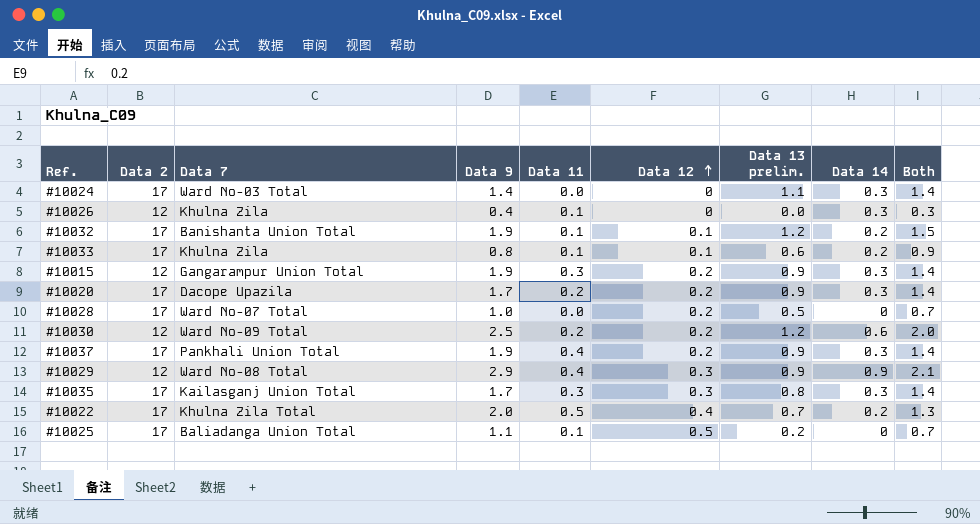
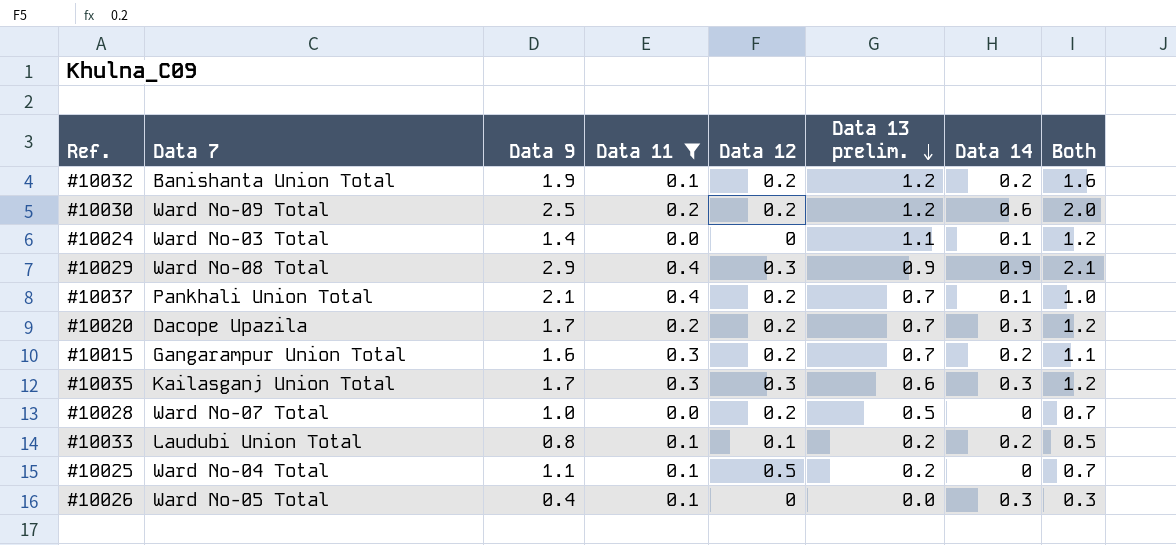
filter: none -> Data 11 != 0.5
row order: Data 12 ascending -> Data 13 prelim. descending
column Data 2 | position: 2 -> none
#10032 | Data 12: 0.1 -> 0.2
#10032 | Both: 1.5 -> 1.6
#10024 | Data 14: 0.3 -> 0.1
#10024 | Both: 1.4 -> 1.2
#10037 | Data 9: 1.9 -> 2.1
#10037 | Data 13 prelim.: 0.9 -> 0.7
#10037 | Data 14: 0.3 -> 0.1
#10037 | Both: 1.4 -> 1.0
#10020 | Data 13 prelim.: 0.9 -> 0.7
#10020 | Both: 1.4 -> 1.2
#10015 | Data 9: 1.9 -> 1.6
#10015 | Data 13 prelim.: 0.9 -> 0.7
#10015 | Data 14: 0.3 -> 0.2
#10015 | Both: 1.4 -> 1.1
#10035 | Data 13 prelim.: 0.8 -> 0.6
#10035 | Both: 1.4 -> 1.2
#10033 | Data 7: Khulna Zila -> Laudubi Union Total
#10033 | Data 13 prelim.: 0.6 -> 0.2
#10033 | Both: 0.9 -> 0.5
#10025 | Data 7: Baliadanga Union Total -> Ward No-04 Total
#10026 | Data 7: Khulna Zila -> Ward No-05 Total

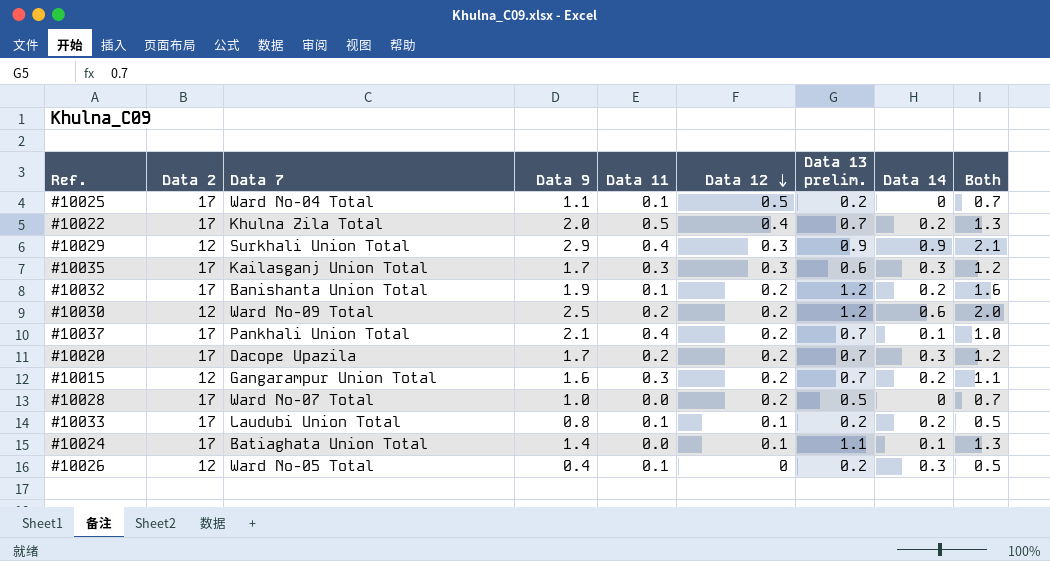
filter: Data 11 != 0.5 -> none
row order: Data 13 prelim. descending -> Data 12 descending
column Data 2 | position: none -> 2
#10029 | Data 7: Ward No-08 Total -> Surkhali Union Total
#10024 | Data 7: Ward No-03 Total -> Batiaghata Union Total
#10024 | Data 12: 0 -> 0.1
#10024 | Both: 1.2 -> 1.3
#10026 | Data 13 prelim.: 0.0 -> 0.2
#10026 | Both: 0.3 -> 0.5

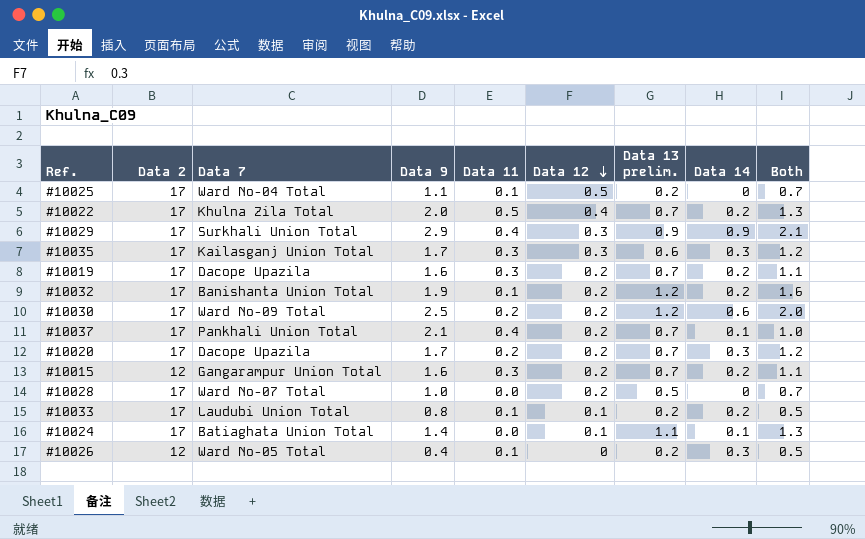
#10029 | Data 2: 12 -> 17
row #10019: none -> 17 | Dacope Upazila | 1.6 | 0.3 | 0.2 | 0.7 | 0.2 | 1.1
#10030 | Data 2: 12 -> 17

